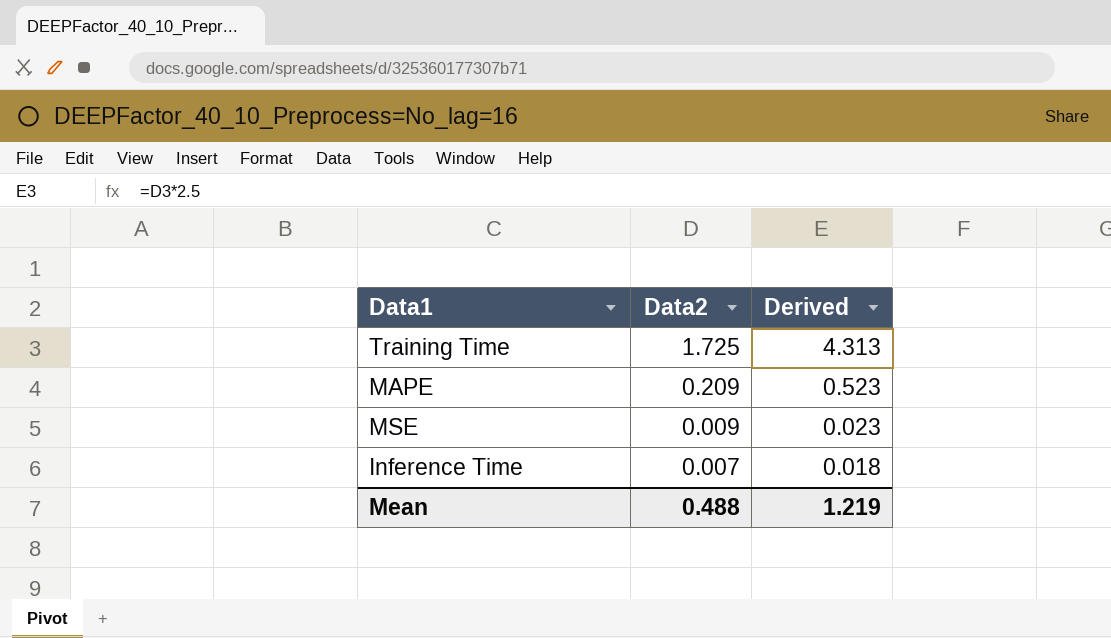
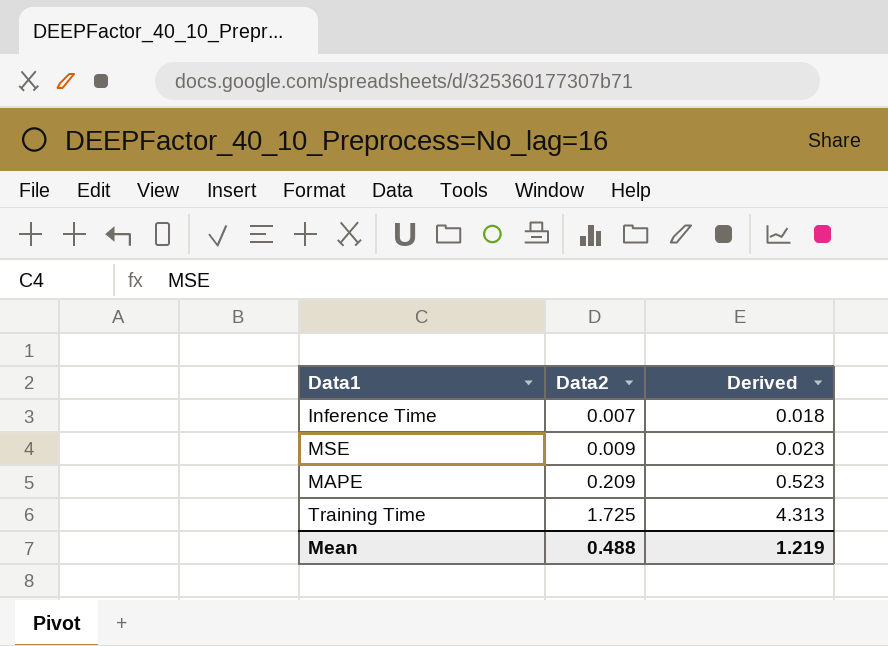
row order: Data2 descending -> Data2 ascending

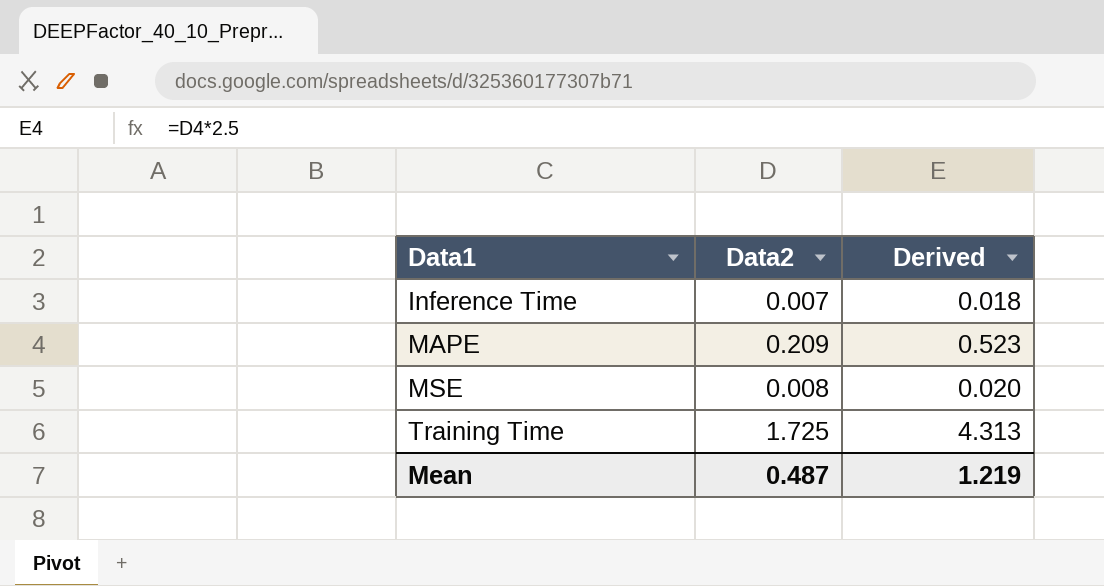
row order: Data2 ascending -> Data1 ascending
MSE | Data2: 0.009 -> 0.008
MSE | Derived: 0.023 -> 0.020
Mean | Data2: 0.488 -> 0.487

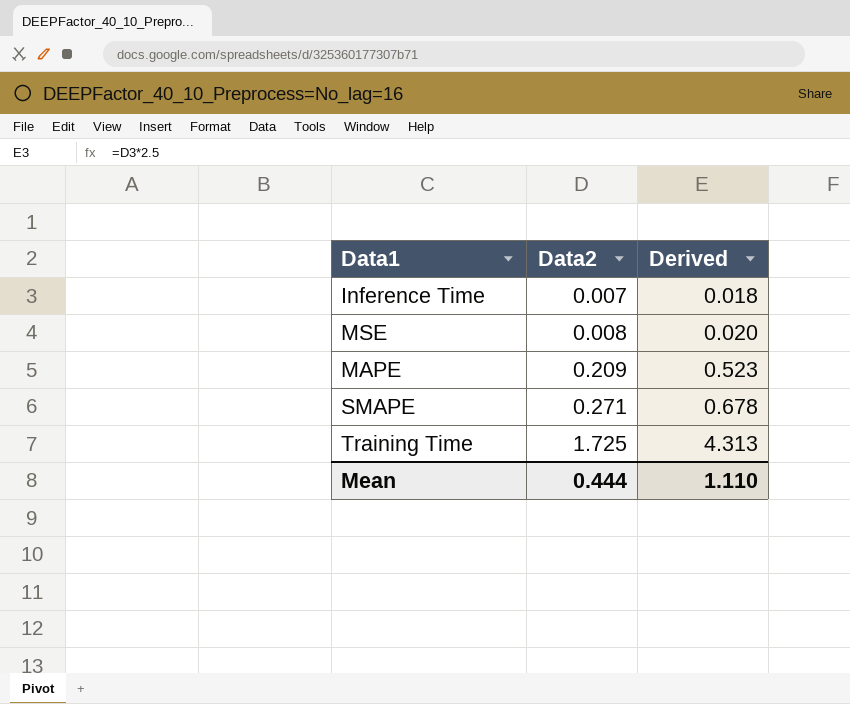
row order: Data1 ascending -> Data2 ascending
row SMAPE: none -> 0.271 | 0.678
Mean | Data2: 0.487 -> 0.444
Mean | Derived: 1.219 -> 1.110

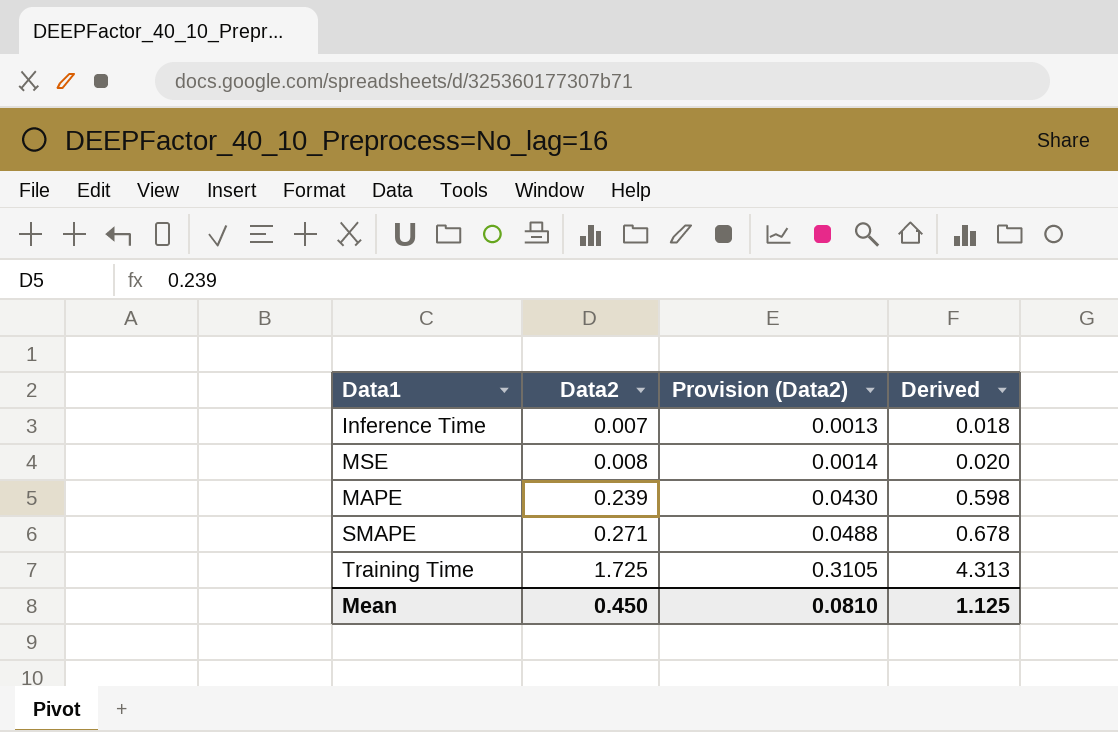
column Provision (Data2) | formula: none -> [Data2] * 0.18
MAPE | Data2: 0.209 -> 0.239
MAPE | Derived: 0.523 -> 0.598
Mean | Data2: 0.444 -> 0.450
Mean | Derived: 1.110 -> 1.125

